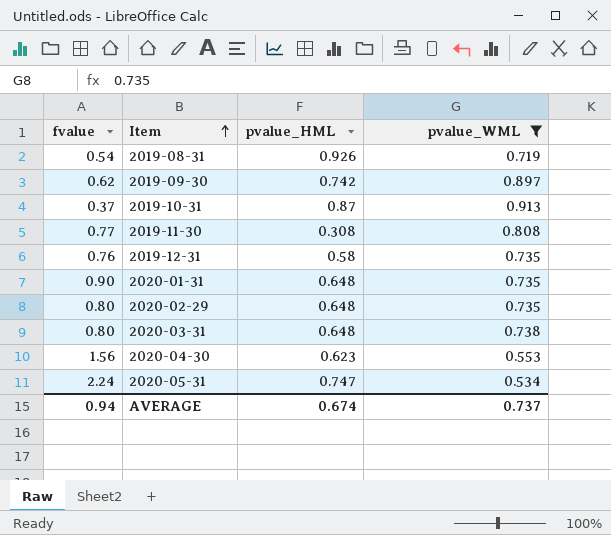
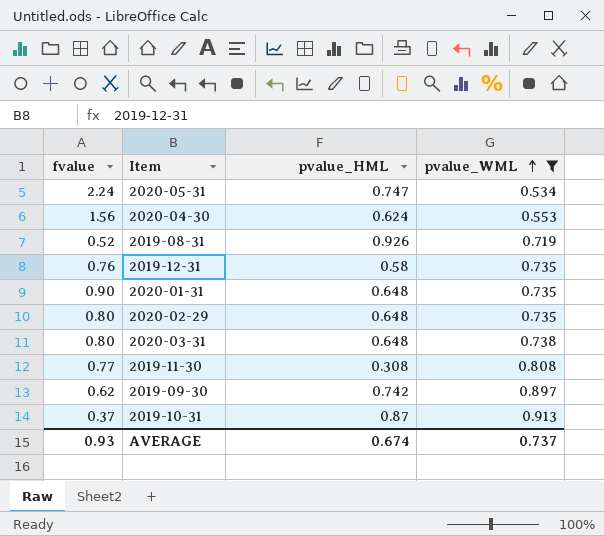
row order: Item ascending -> pvalue_WML ascending
2020-04-30 | pvalue_HML: 0.623 -> 0.624
2019-08-31 | fvalue: 0.54 -> 0.52
AVERAGE | fvalue: 0.94 -> 0.93

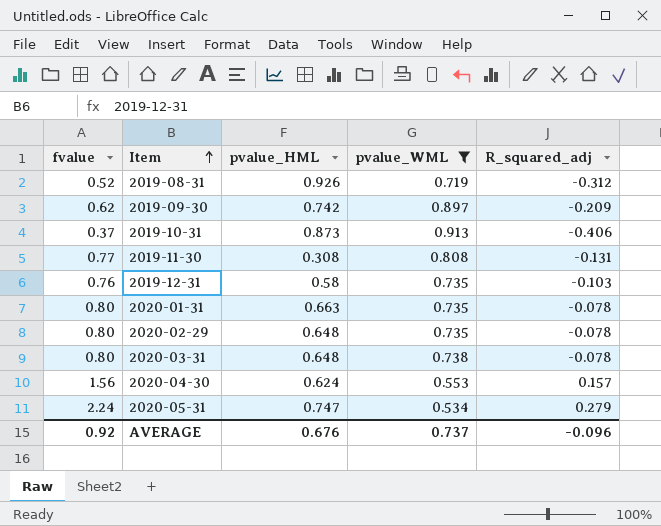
row order: pvalue_WML ascending -> Item ascending
column R_squared_adj | position: none -> 5
2019-10-31 | pvalue_HML: 0.87 -> 0.873
2020-01-31 | fvalue: 0.90 -> 0.80
2020-01-31 | pvalue_HML: 0.648 -> 0.663
AVERAGE | fvalue: 0.93 -> 0.92
AVERAGE | pvalue_HML: 0.674 -> 0.676

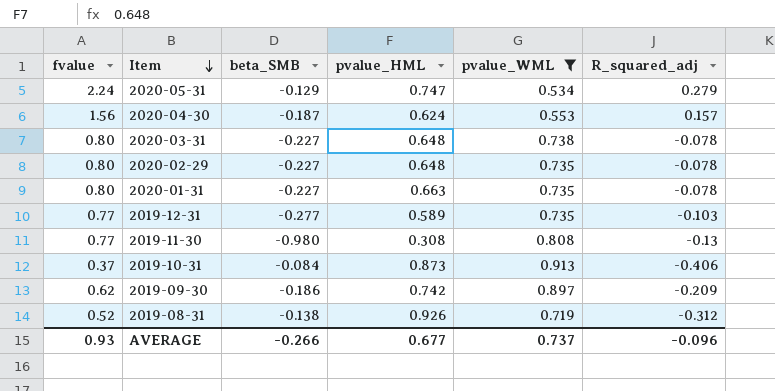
row order: Item ascending -> Item descending
column beta_SMB | position: none -> 3
2019-12-31 | fvalue: 0.76 -> 0.77
2019-12-31 | pvalue_HML: 0.58 -> 0.589
2019-11-30 | R_squared_adj: -0.131 -> -0.13
AVERAGE | fvalue: 0.92 -> 0.93
AVERAGE | pvalue_HML: 0.676 -> 0.677

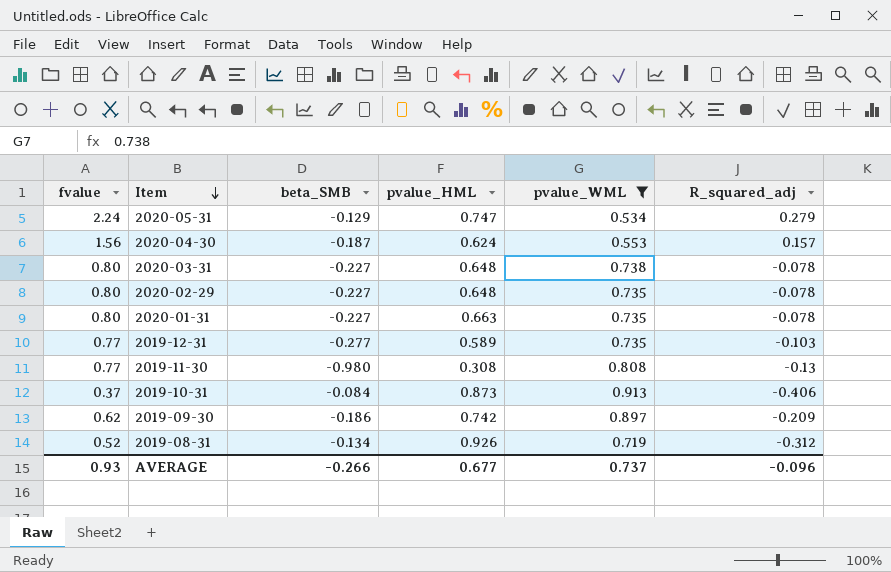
2019-08-31 | beta_SMB: -0.138 -> -0.134

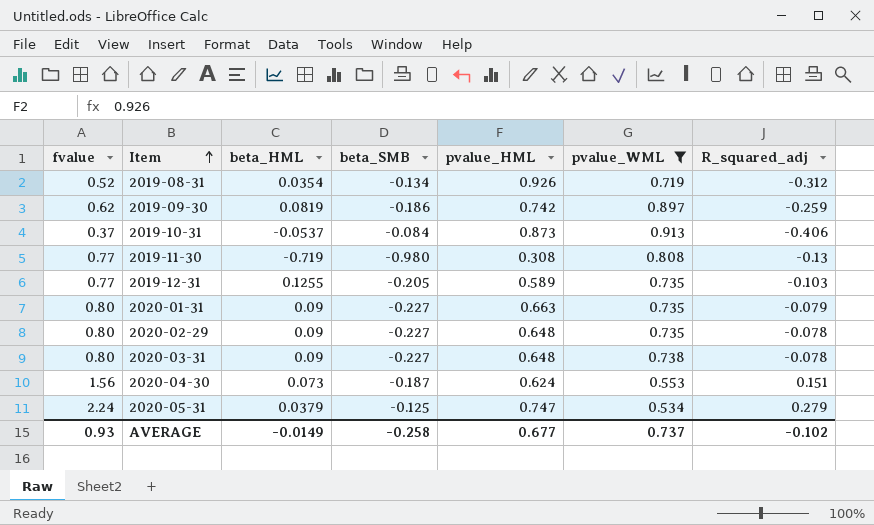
row order: Item descending -> Item ascending
column beta_HML | position: none -> 3
2019-09-30 | R_squared_adj: -0.209 -> -0.259
2019-12-31 | beta_SMB: -0.277 -> -0.205
2020-01-31 | R_squared_adj: -0.078 -> -0.079
2020-04-30 | R_squared_adj: 0.157 -> 0.151
2020-05-31 | beta_SMB: -0.129 -> -0.125
AVERAGE | beta_SMB: -0.266 -> -0.258
AVERAGE | R_squared_adj: -0.096 -> -0.102

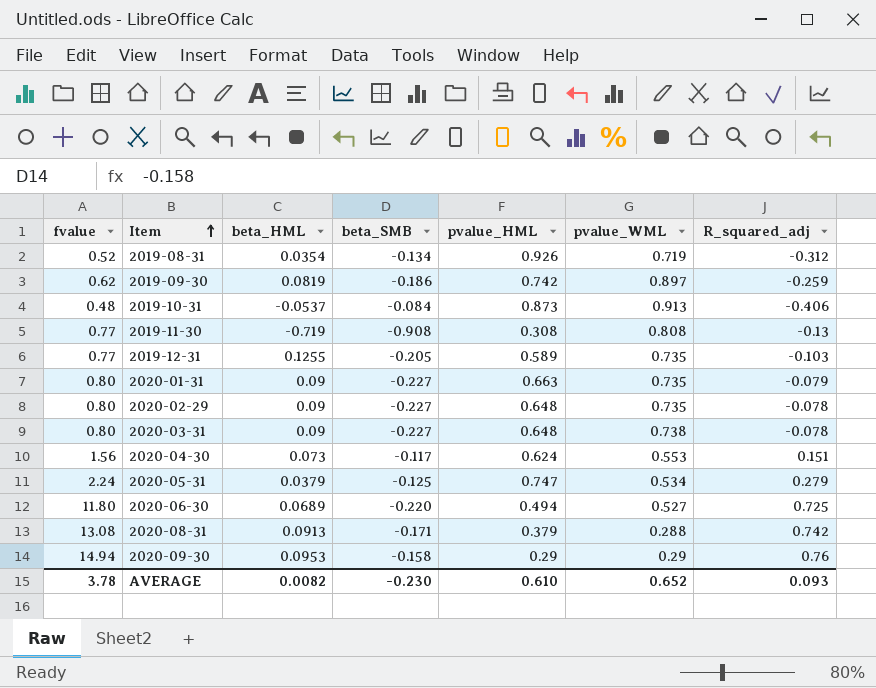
filter: pvalue_WML >= 0.534 -> none
2019-10-31 | fvalue: 0.37 -> 0.48
2019-11-30 | beta_SMB: -0.980 -> -0.908
2020-04-30 | beta_SMB: -0.187 -> -0.117
AVERAGE | fvalue: 0.93 -> 3.78
AVERAGE | beta_HML: -0.0149 -> 0.0082
AVERAGE | beta_SMB: -0.258 -> -0.230
AVERAGE | pvalue_HML: 0.677 -> 0.610
AVERAGE | pvalue_WML: 0.737 -> 0.652
AVERAGE | R_squared_adj: -0.102 -> 0.093

